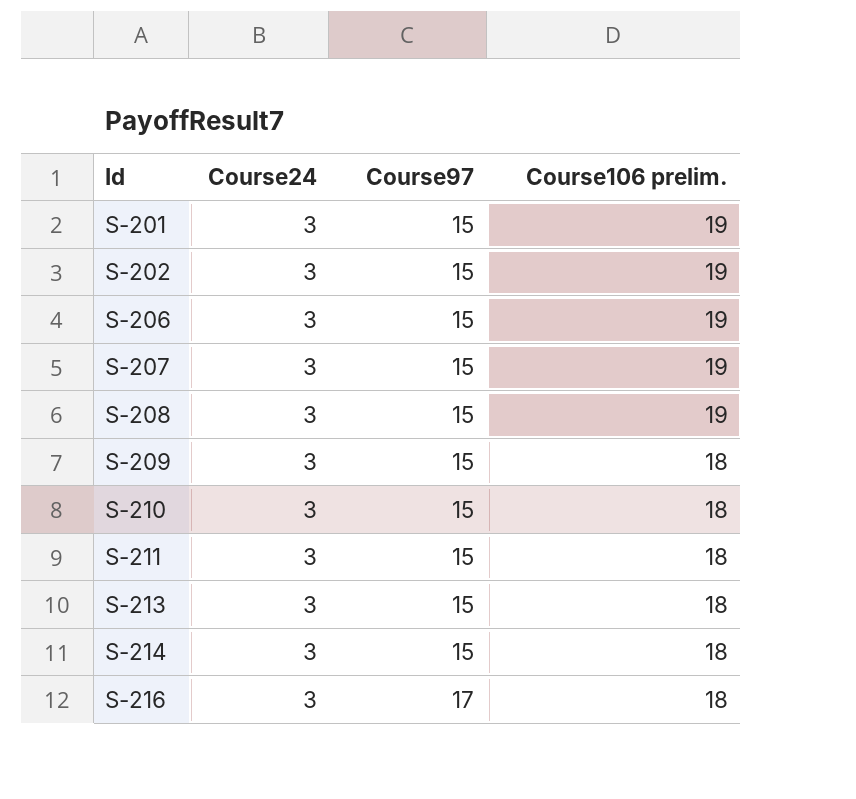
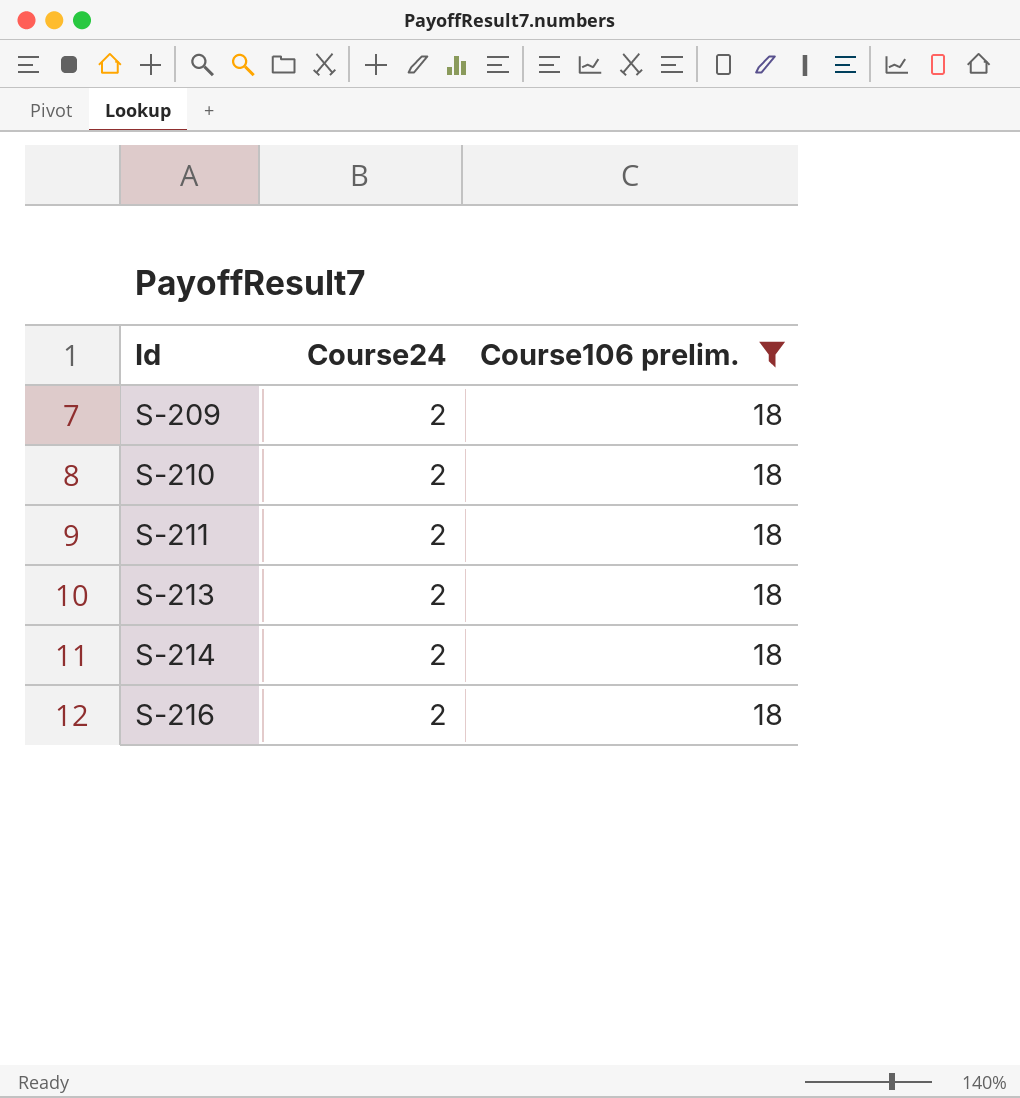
filter: none -> Course106 prelim. = 18
column Course97 | position: 3 -> none
S-209 | Course24: 3 -> 2
S-210 | Course24: 3 -> 2
S-211 | Course24: 3 -> 2
S-213 | Course24: 3 -> 2
S-214 | Course24: 3 -> 2
S-216 | Course24: 3 -> 2

